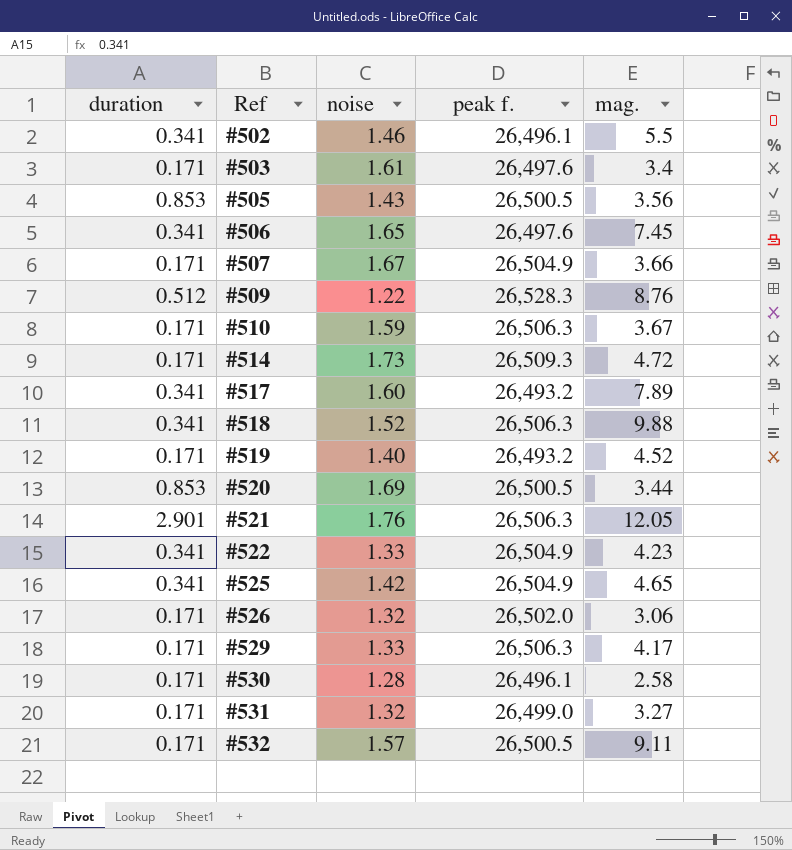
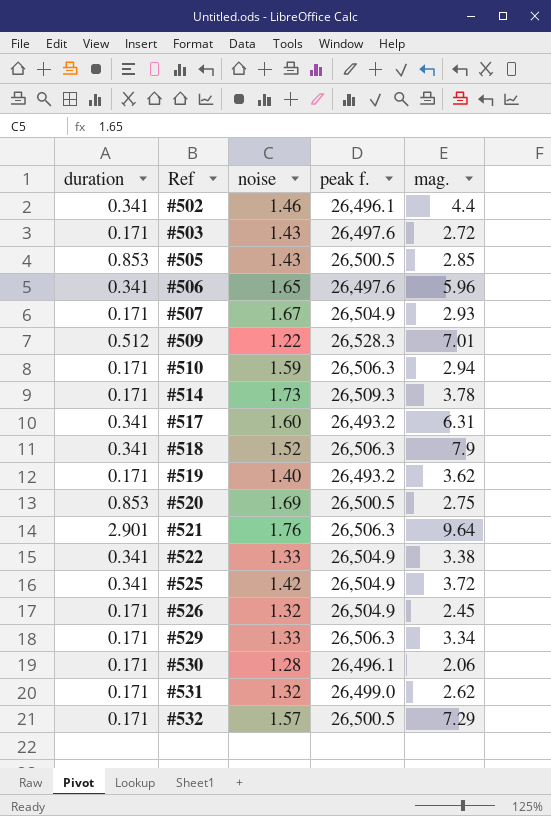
#502 | mag.: 5.5 -> 4.4
#503 | noise: 1.61 -> 1.43
#503 | mag.: 3.4 -> 2.72
#505 | mag.: 3.56 -> 2.85
#506 | mag.: 7.45 -> 5.96
#507 | mag.: 3.66 -> 2.93
#509 | mag.: 8.76 -> 7.01
#510 | mag.: 3.67 -> 2.94
#514 | mag.: 4.72 -> 3.78
#517 | mag.: 7.89 -> 6.31
#518 | mag.: 9.88 -> 7.9
#519 | mag.: 4.52 -> 3.62
#520 | mag.: 3.44 -> 2.75
#521 | mag.: 12.05 -> 9.64
#522 | mag.: 4.23 -> 3.38
#525 | mag.: 4.65 -> 3.72
#526 | peak f.: 26,502.0 -> 26,504.9
#526 | mag.: 3.06 -> 2.45
#529 | mag.: 4.17 -> 3.34
#530 | mag.: 2.58 -> 2.06
#531 | mag.: 3.27 -> 2.62
#532 | mag.: 9.11 -> 7.29

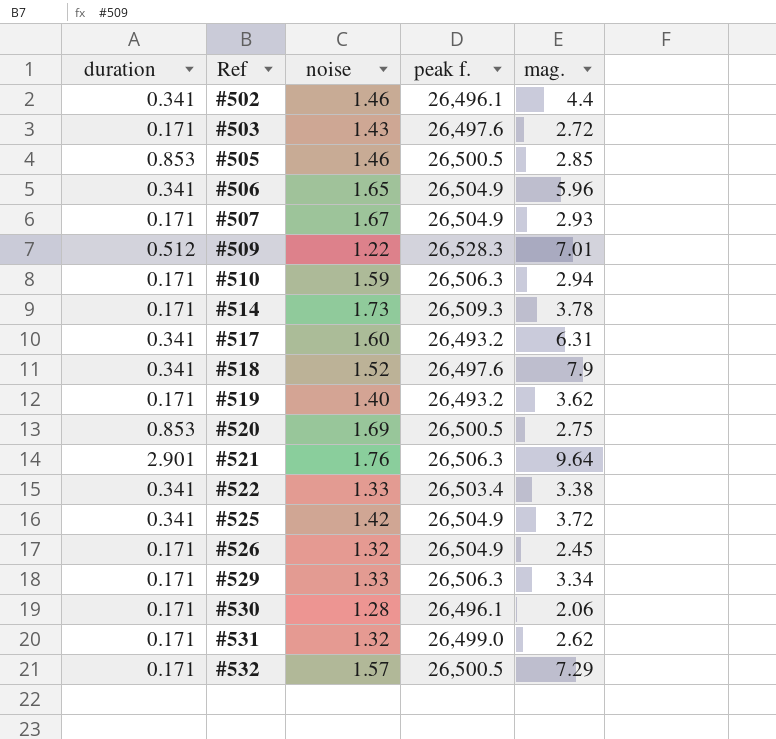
#505 | noise: 1.43 -> 1.46
#506 | peak f.: 26,497.6 -> 26,504.9
#518 | peak f.: 26,506.3 -> 26,497.6
#522 | peak f.: 26,504.9 -> 26,503.4

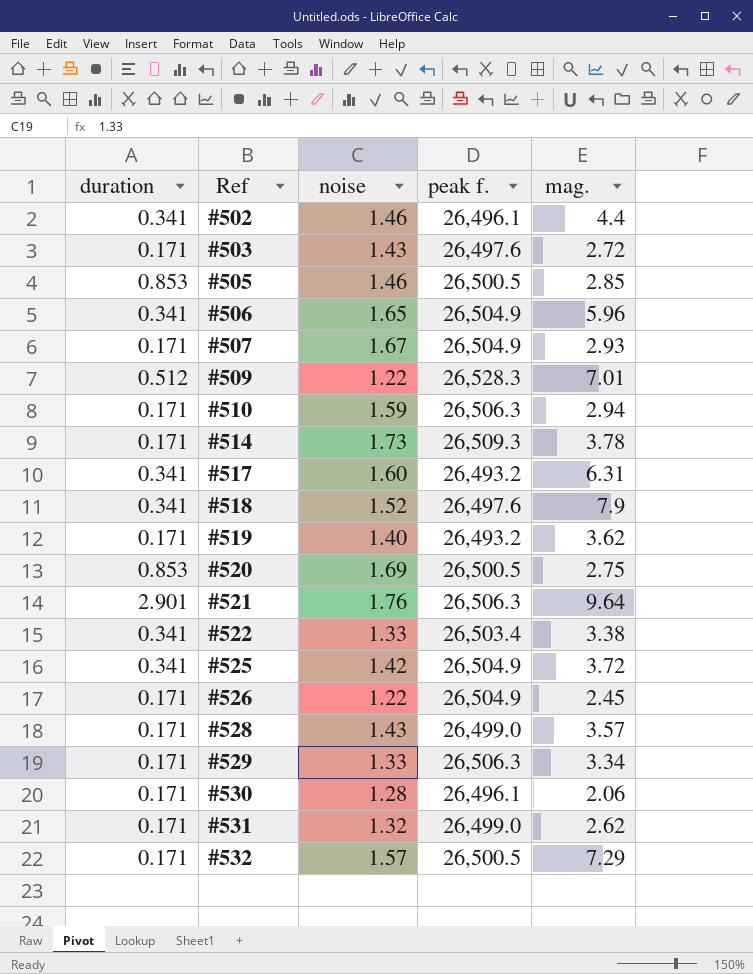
#526 | noise: 1.32 -> 1.22
row #528: none -> 0.171 | 1.43 | 26,499.0 | 3.57

